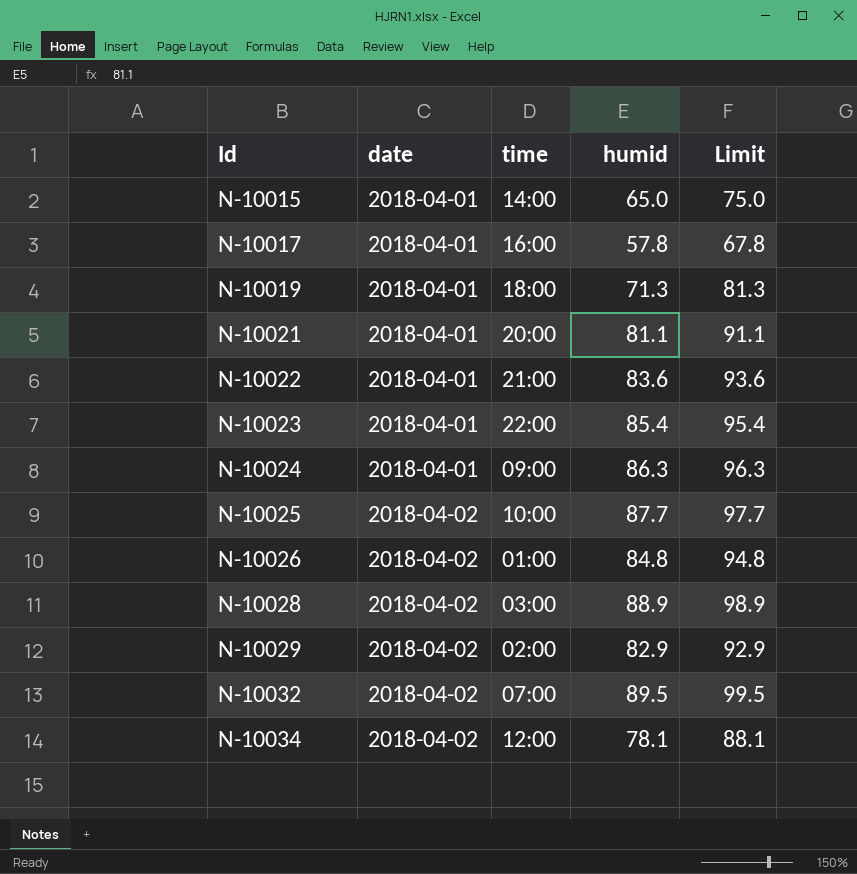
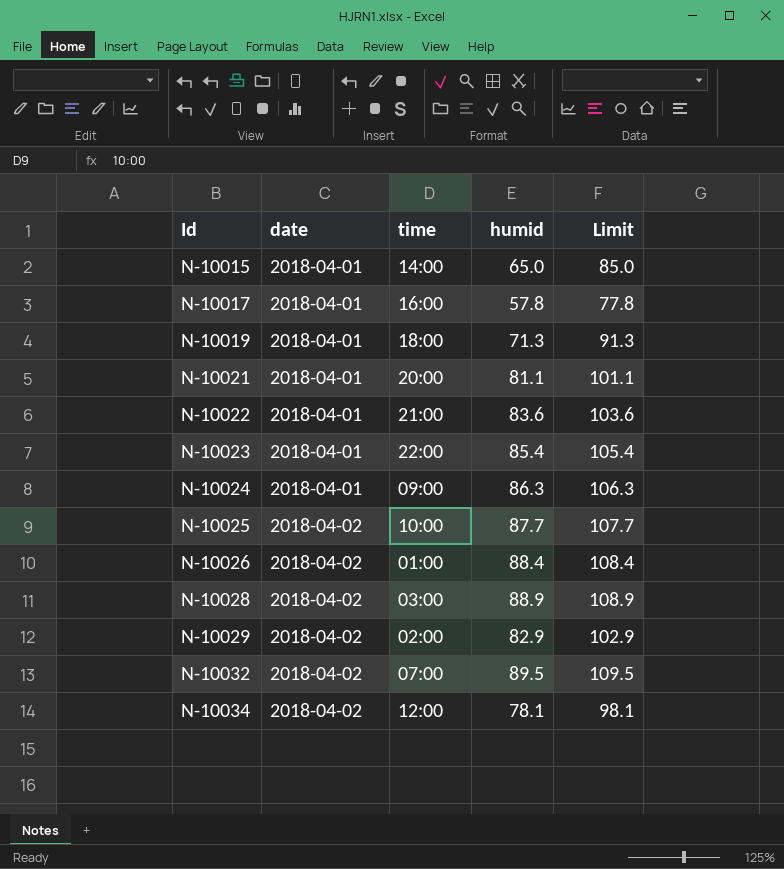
column Limit | formula: [humid] + 10 -> [humid] + 20
N-10026 | humid: 84.8 -> 88.4

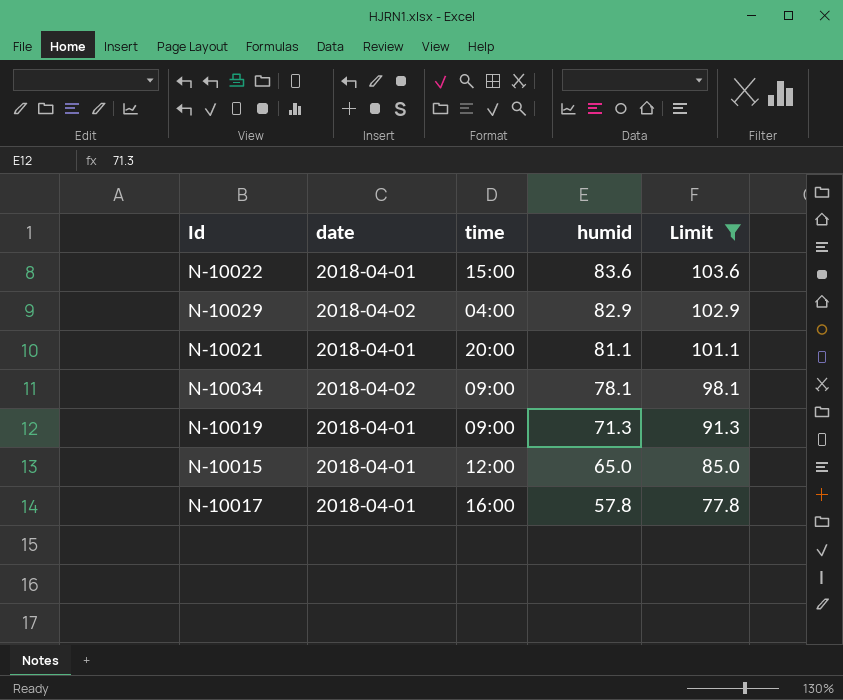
filter: none -> Limit <= 103.6
row order: Id ascending -> humid descending
N-10022 | time: 21:00 -> 15:00
N-10029 | time: 02:00 -> 04:00
N-10034 | time: 12:00 -> 09:00
N-10019 | time: 18:00 -> 09:00
N-10015 | time: 14:00 -> 12:00

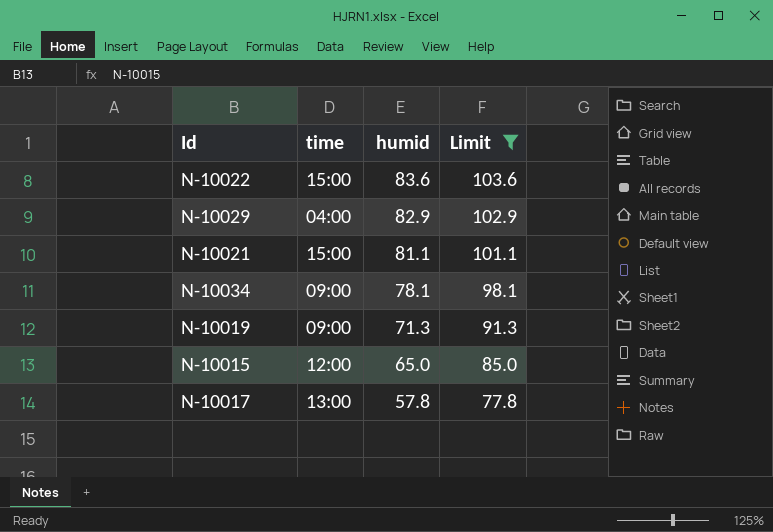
column date | position: 2 -> none
N-10021 | time: 20:00 -> 15:00
N-10017 | time: 16:00 -> 13:00

